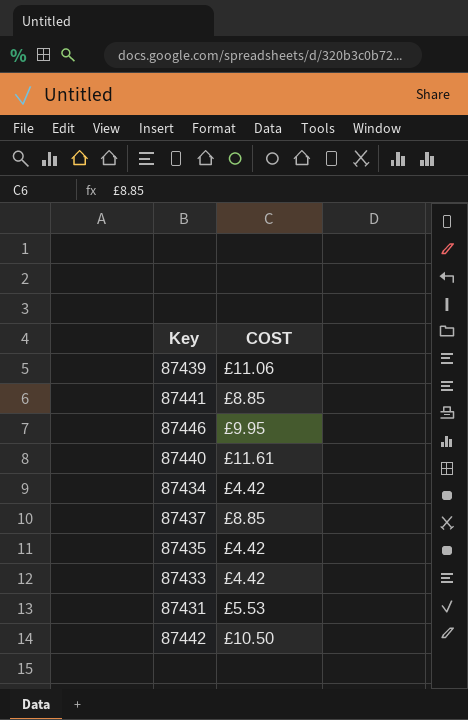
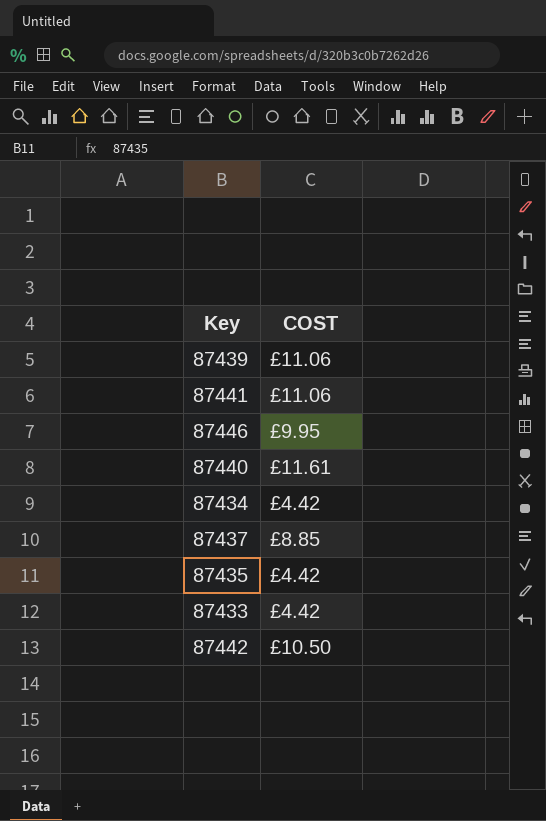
row 87431: £5.53 -> none
87441 | COST: £8.85 -> £11.06

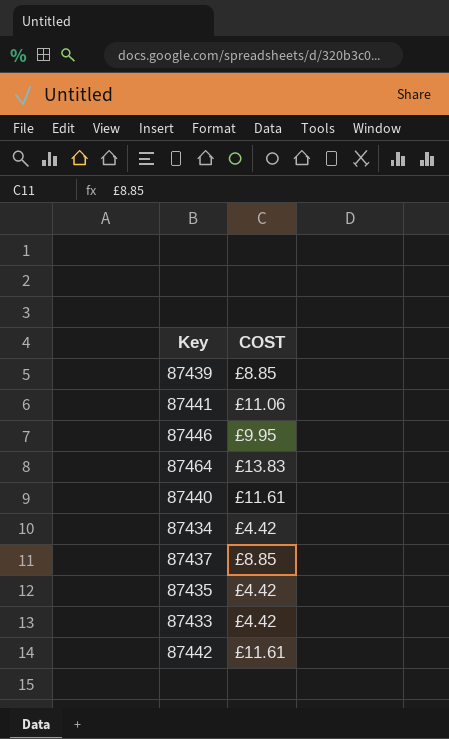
87439 | COST: £11.06 -> £8.85
row 87464: none -> £13.83
87442 | COST: £10.50 -> £11.61

